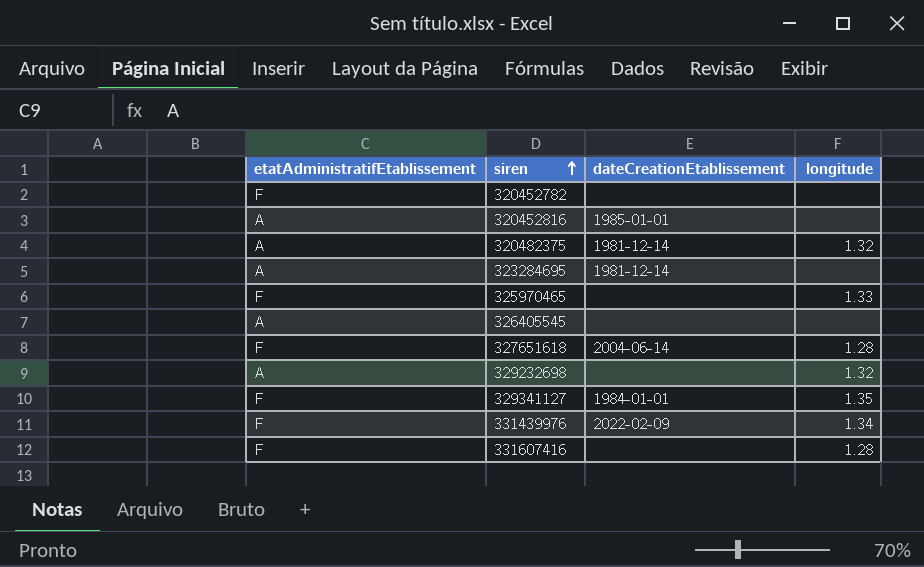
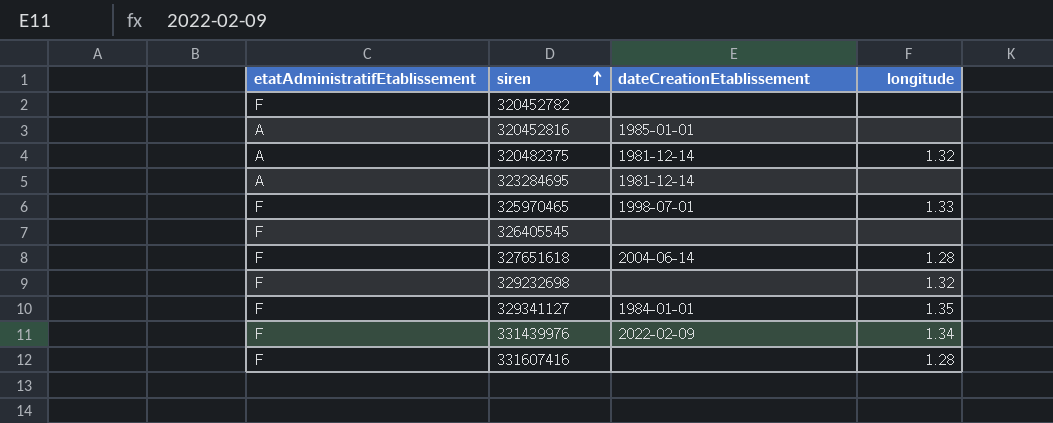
325970465 | dateCreationEtablissement: none -> 1998-07-01
326405545 | etatAdministratifEtablissement: A -> F
329232698 | etatAdministratifEtablissement: A -> F

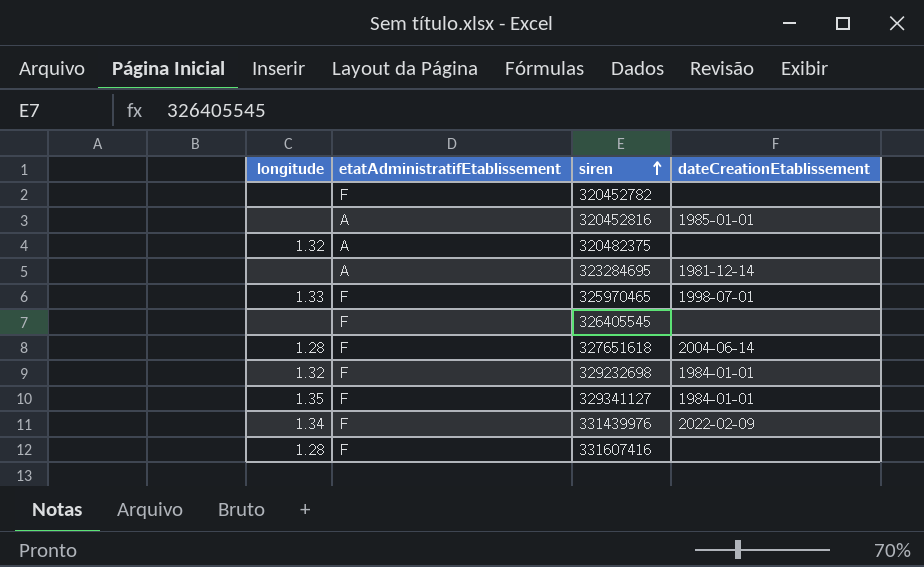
column longitude | position: 4 -> 1
320482375 | dateCreationEtablissement: 1981-12-14 -> none
329232698 | dateCreationEtablissement: none -> 1984-01-01

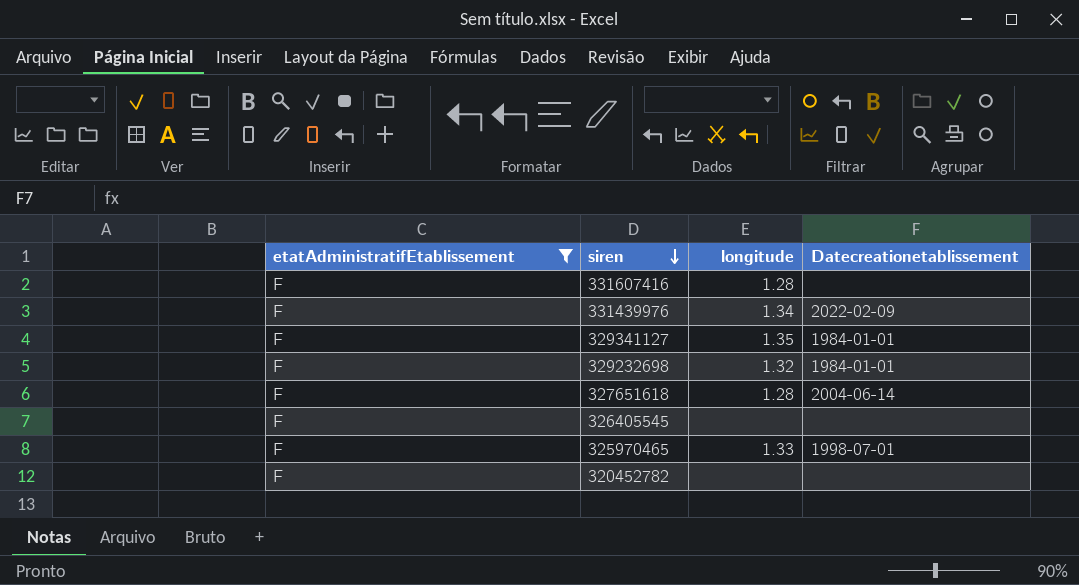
filter: none -> etatAdministratifEtablissement = F
row order: siren ascending -> siren descending
column longitude | position: 1 -> 3
column name: dateCreationEtablissement -> Datecreationetablissement

